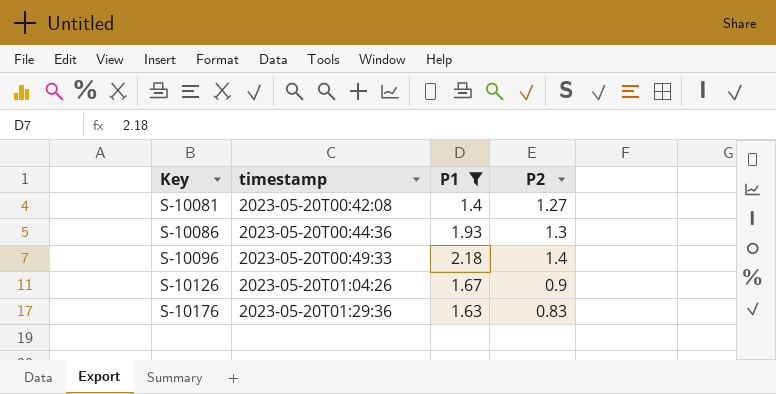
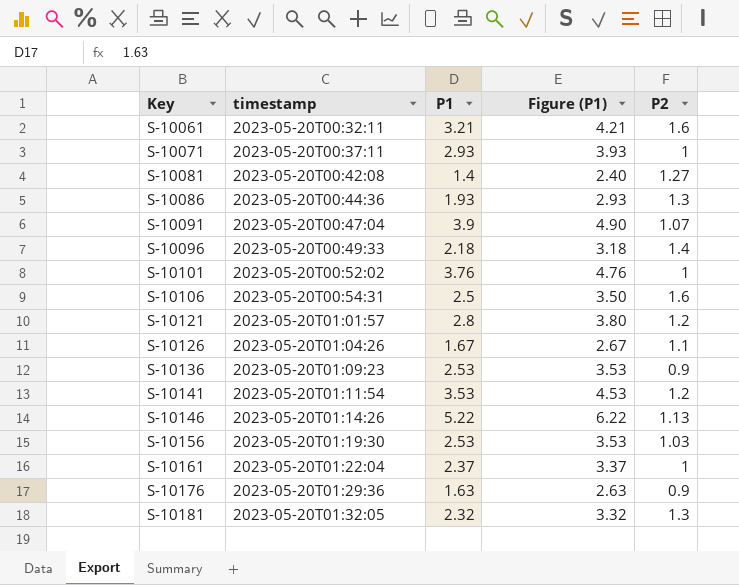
filter: P1 <= 2.18 -> none
column Figure (P1) | formula: none -> [P1] + 1
S-10126 | P2: 0.9 -> 1.1
S-10176 | P2: 0.83 -> 0.9

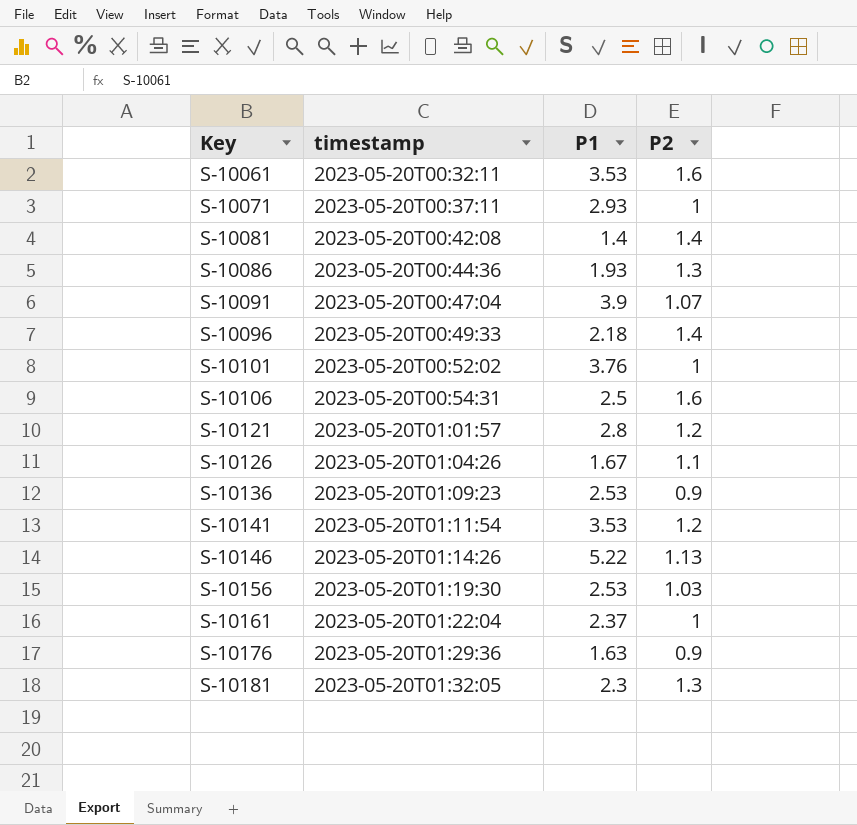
column Figure (P1) | formula: [P1] + 1 -> none
S-10061 | P1: 3.21 -> 3.53
S-10081 | P2: 1.27 -> 1.4
S-10181 | P1: 2.32 -> 2.3

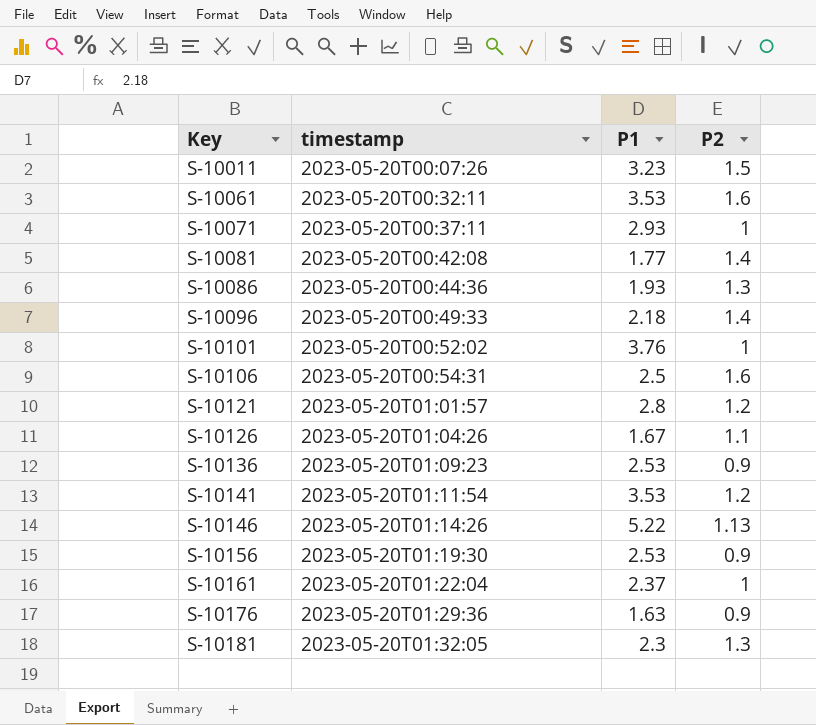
row S-10091: 2023-05-20T00:47:04 | 3.9 | 1.07 -> none
row S-10011: none -> 2023-05-20T00:07:26 | 3.23 | 1.5
S-10081 | P1: 1.4 -> 1.77
S-10156 | P2: 1.03 -> 0.9

